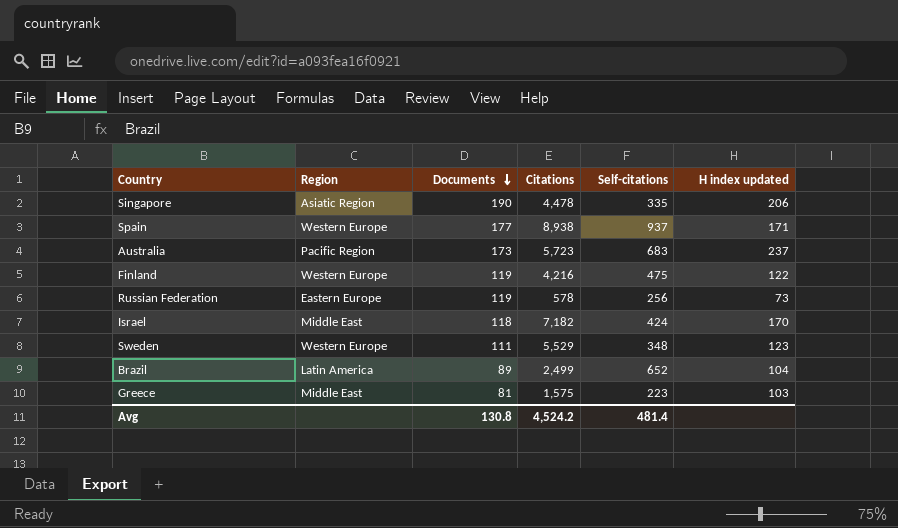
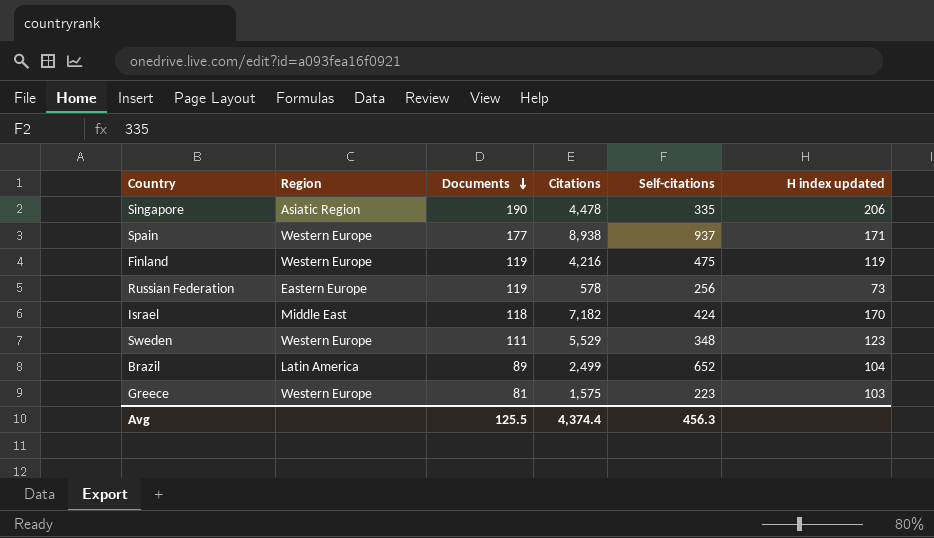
row Australia: Pacific Region | 173 | 5,723 | 683 | 237 -> none
Finland | H index updated: 122 -> 119
Greece | Region: Middle East -> Western Europe
Avg | Documents: 130.8 -> 125.5
Avg | Citations: 4,524.2 -> 4,374.4
Avg | Self-citations: 481.4 -> 456.3

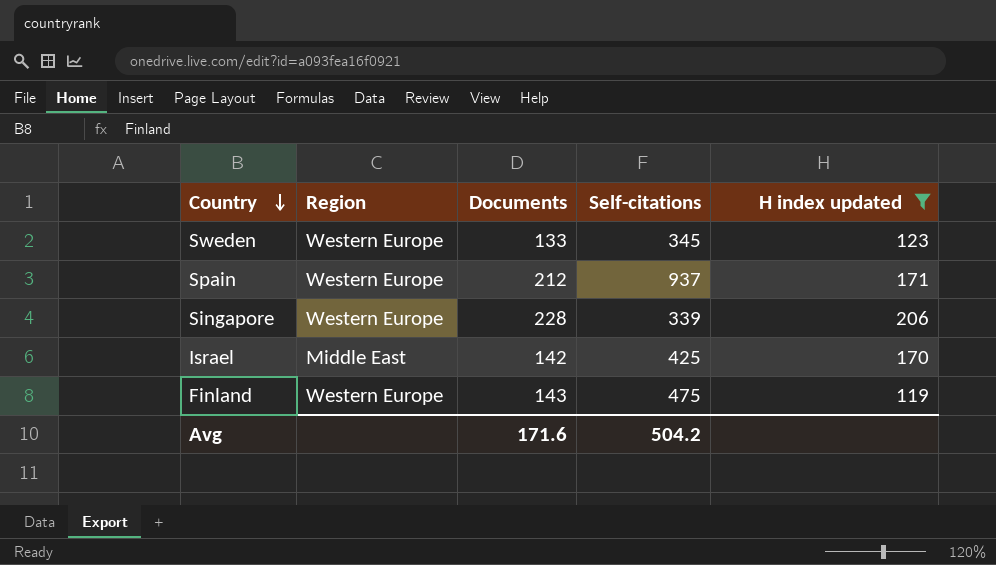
filter: none -> H index updated >= 119
row order: Documents descending -> Country descending
column Citations | position: 4 -> none
Sweden | Documents: 111 -> 133
Sweden | Self-citations: 348 -> 345
Spain | Documents: 177 -> 212
Singapore | Region: Asiatic Region -> Western Europe
Singapore | Documents: 190 -> 228
Singapore | Self-citations: 335 -> 339
Israel | Documents: 118 -> 142
Israel | Self-citations: 424 -> 425
Finland | Documents: 119 -> 143
Avg | Documents: 125.5 -> 171.6
Avg | Self-citations: 456.3 -> 504.2

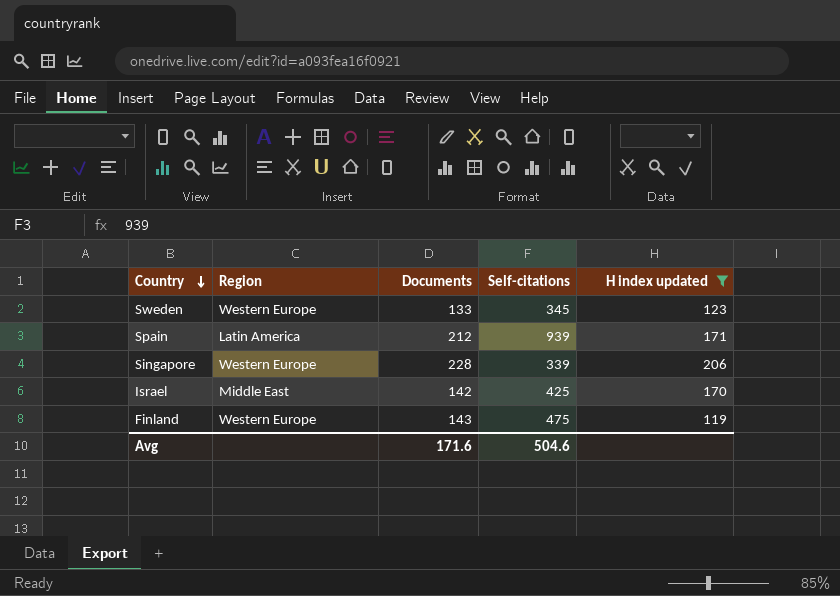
Spain | Region: Western Europe -> Latin America
Spain | Self-citations: 937 -> 939
Avg | Self-citations: 504.2 -> 504.6

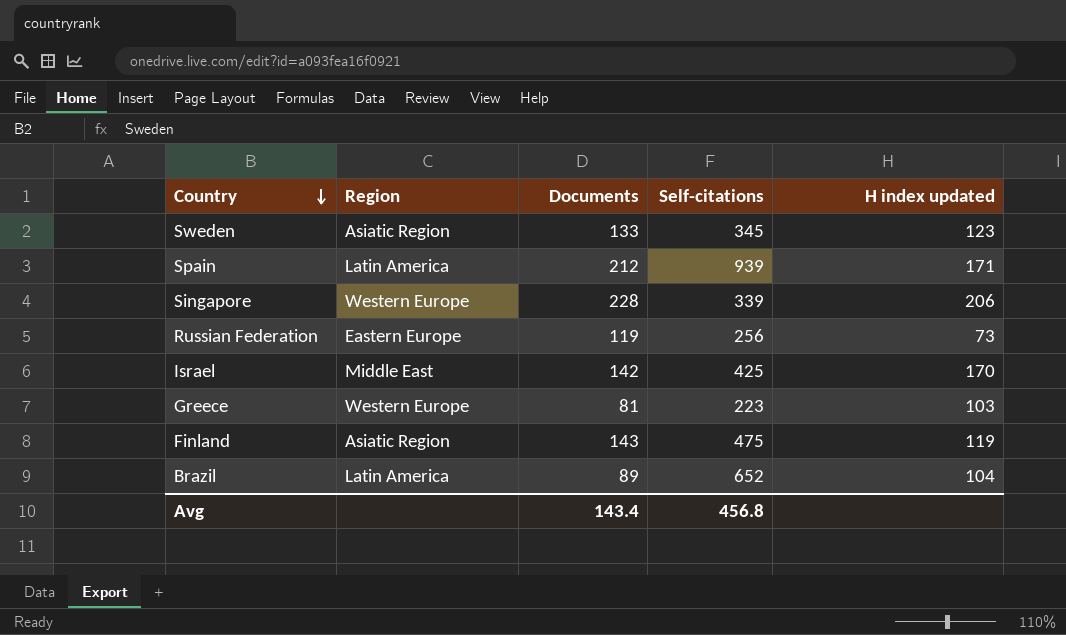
filter: H index updated >= 119 -> none
Sweden | Region: Western Europe -> Asiatic Region
Finland | Region: Western Europe -> Asiatic Region
Avg | Documents: 171.6 -> 143.4
Avg | Self-citations: 504.6 -> 456.8

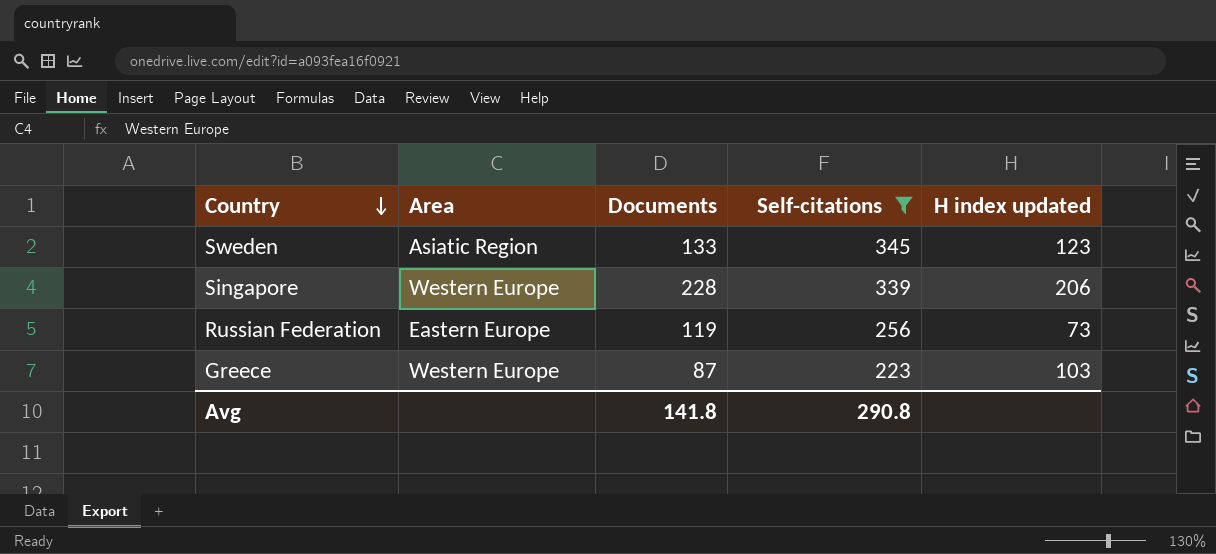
filter: none -> Self-citations <= 345
column name: Region -> Area
Greece | Documents: 81 -> 87
Avg | Documents: 143.4 -> 141.8
Avg | Self-citations: 456.8 -> 290.8

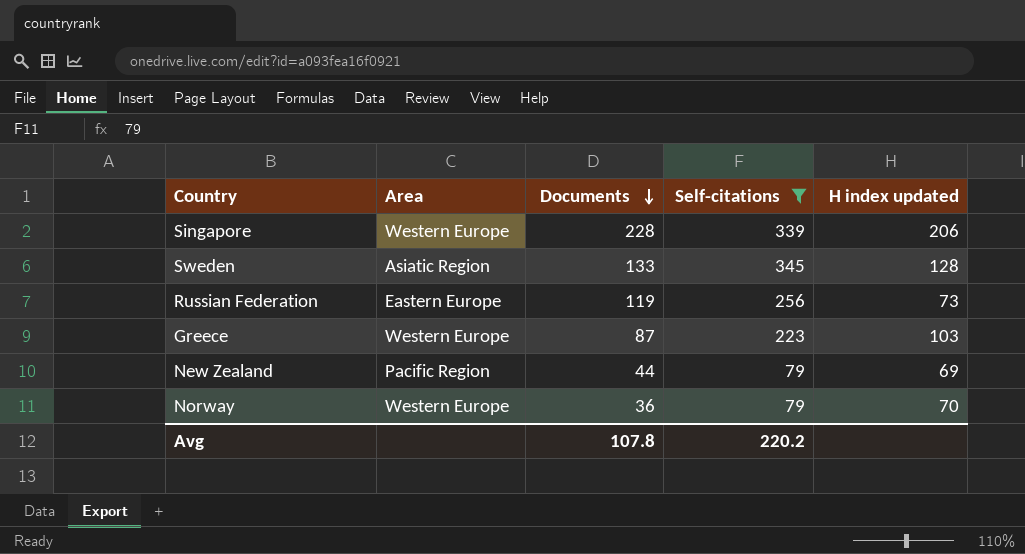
row order: Country descending -> Documents descending
Sweden | H index updated: 123 -> 128
row New Zealand: none -> Pacific Region | 44 | 79 | 69
row Norway: none -> Western Europe | 36 | 79 | 70
Avg | Documents: 141.8 -> 107.8
Avg | Self-citations: 290.8 -> 220.2

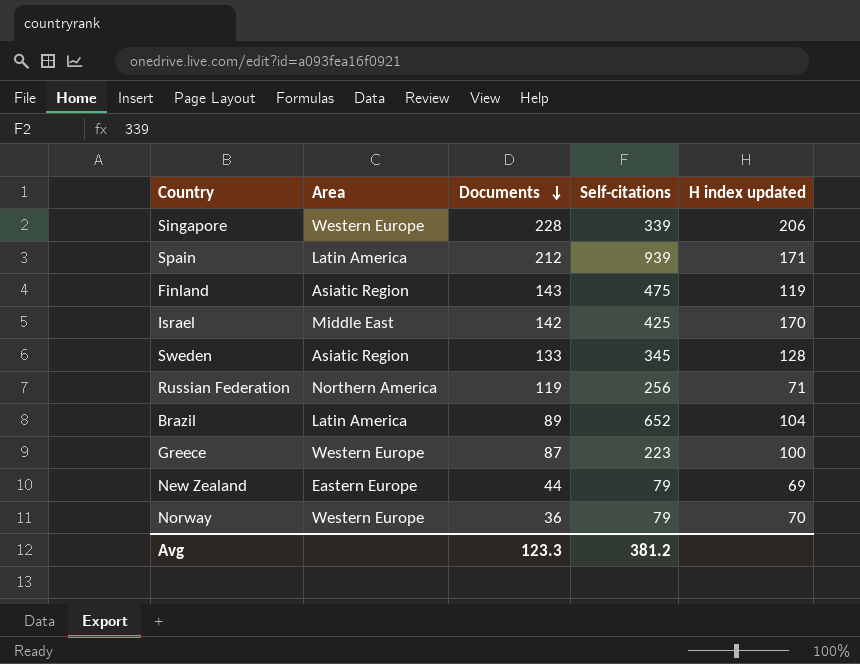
filter: Self-citations <= 345 -> none
Russian Federation | Area: Eastern Europe -> Northern America
Russian Federation | H index updated: 73 -> 71
Greece | H index updated: 103 -> 100
New Zealand | Area: Pacific Region -> Eastern Europe
Avg | Documents: 107.8 -> 123.3
Avg | Self-citations: 220.2 -> 381.2

